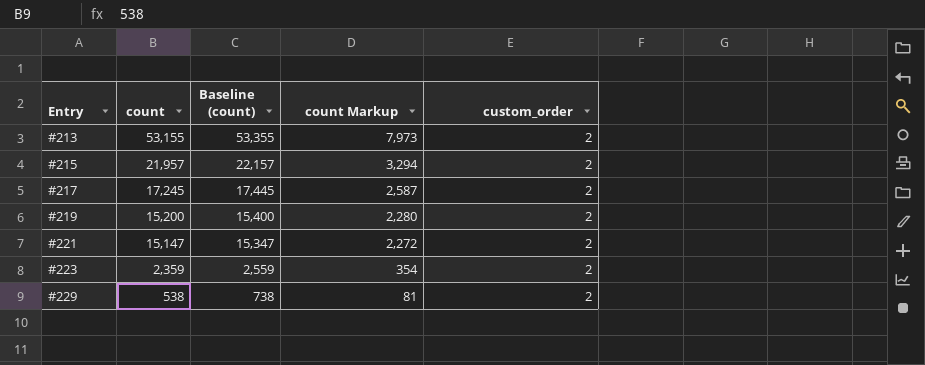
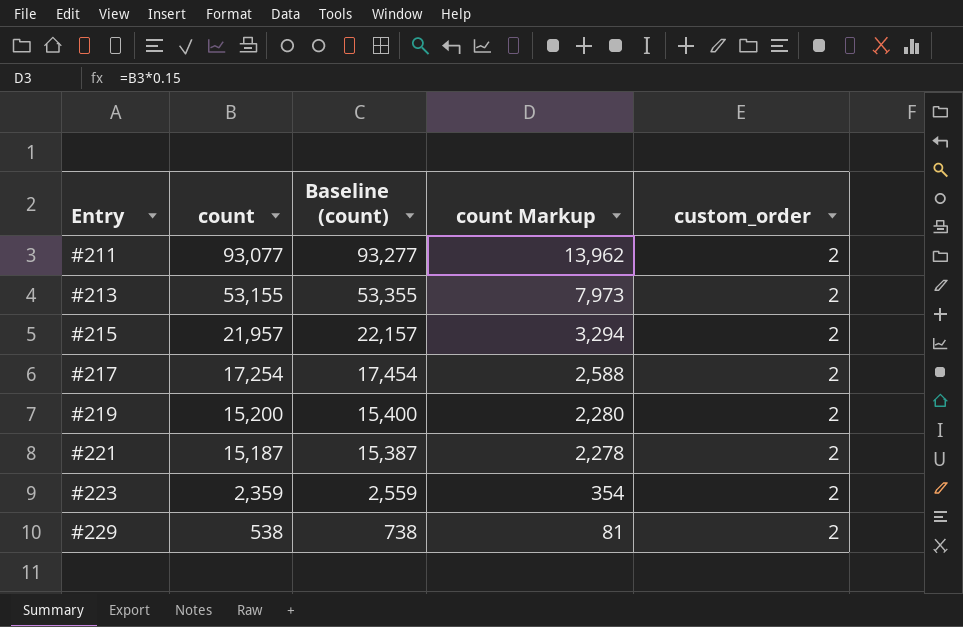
row #211: none -> 93,077 | 93,277 | 13,962 | 2
#217 | count: 17,245 -> 17,254
#217 | Baseline (count): 17,445 -> 17,454
#217 | count Markup: 2,587 -> 2,588
#221 | count: 15,147 -> 15,187
#221 | Baseline (count): 15,347 -> 15,387
#221 | count Markup: 2,272 -> 2,278

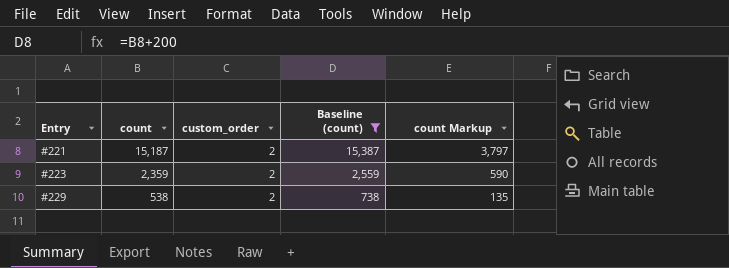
filter: none -> Baseline (count) <= 15,387
column custom_order | position: 5 -> 3
column count Markup | formula: [count] * 0.15 -> [count] * 0.25

